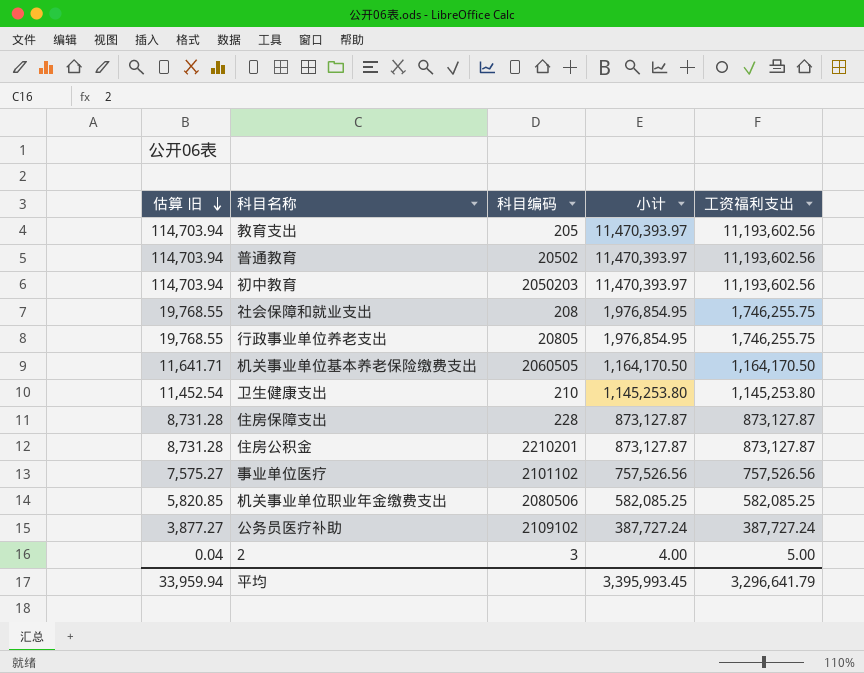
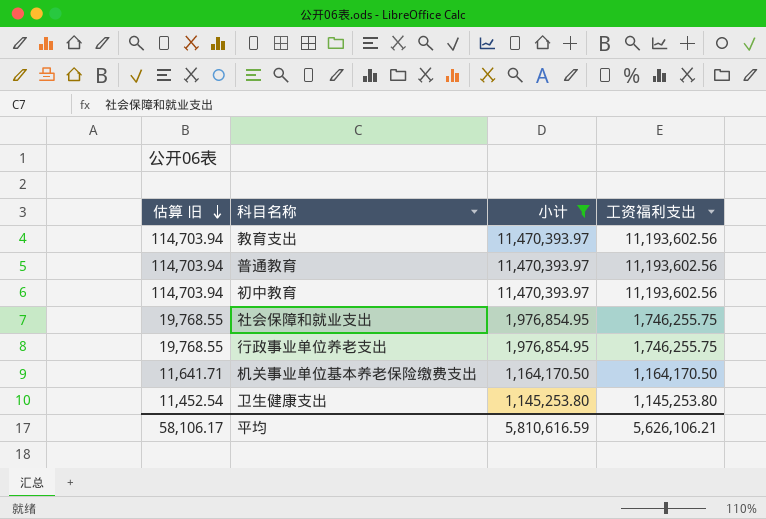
filter: none -> 小计 >= 1,145,253.80
column 科目编码 | position: 3 -> none
平均 | 估算 旧: 33,959.94 -> 58,106.17
平均 | 小计: 3,395,993.45 -> 5,810,616.59
平均 | 工资福利支出: 3,296,641.79 -> 5,626,106.21

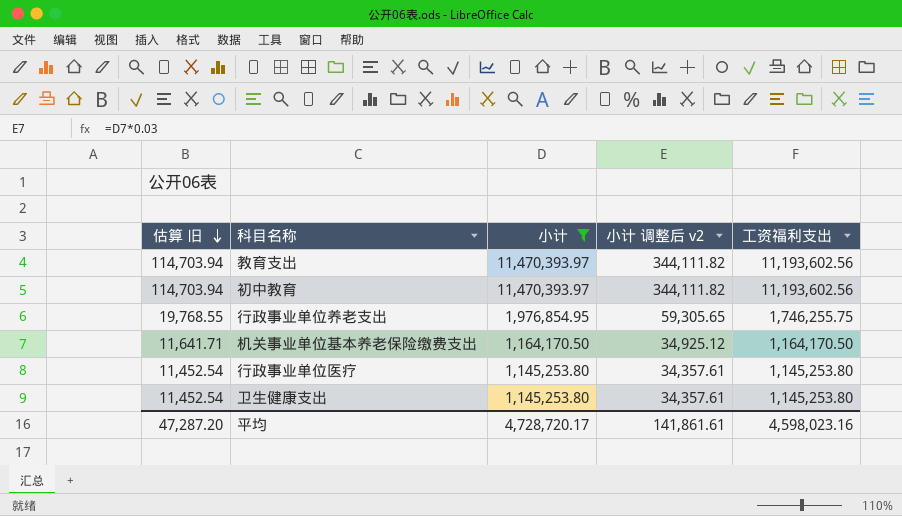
column 小计 调整后 v2 | formula: none -> [小计] * 0.03
row 普通教育: 114,703.94 | 11,470,393.97 | 11,193,602.56 -> none
row 社会保障和就业支出: 19,768.55 | 1,976,854.95 | 1,746,255.75 -> none
row 行政事业单位医疗: none -> 11,452.54 | 1,145,253.80 | 34,357.61 | 1,145,253.80
平均 | 估算 旧: 58,106.17 -> 47,287.20
平均 | 小计: 5,810,616.59 -> 4,728,720.17
平均 | 工资福利支出: 5,626,106.21 -> 4,598,023.16

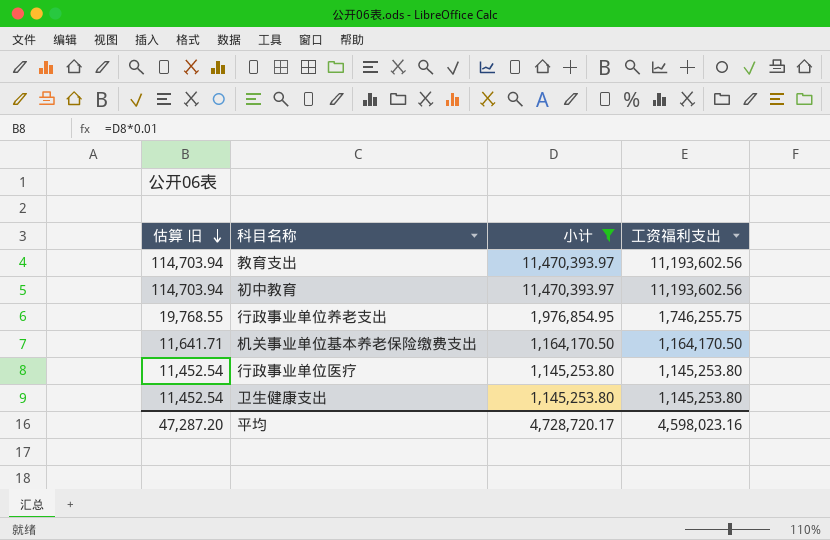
column 小计 调整后 v2 | formula: [小计] * 0.03 -> none

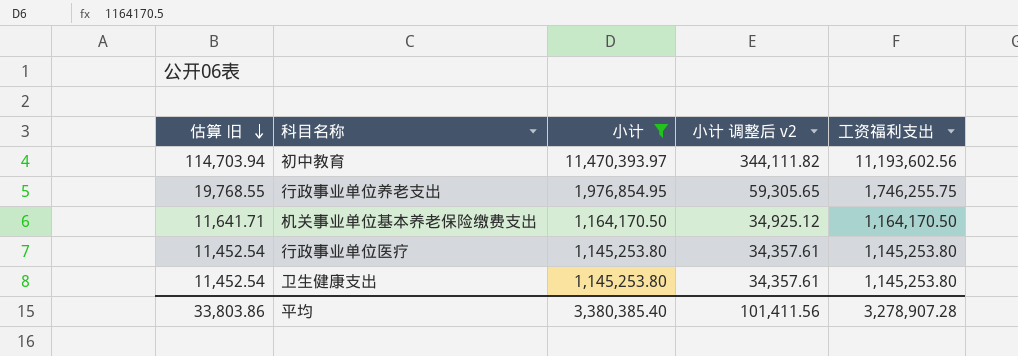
column 小计 调整后 v2 | formula: none -> [小计] * 0.03
row 教育支出: 114,703.94 | 11,470,393.97 | 11,193,602.56 -> none
平均 | 估算 旧: 47,287.20 -> 33,803.86
平均 | 小计: 4,728,720.17 -> 3,380,385.40
平均 | 工资福利支出: 4,598,023.16 -> 3,278,907.28

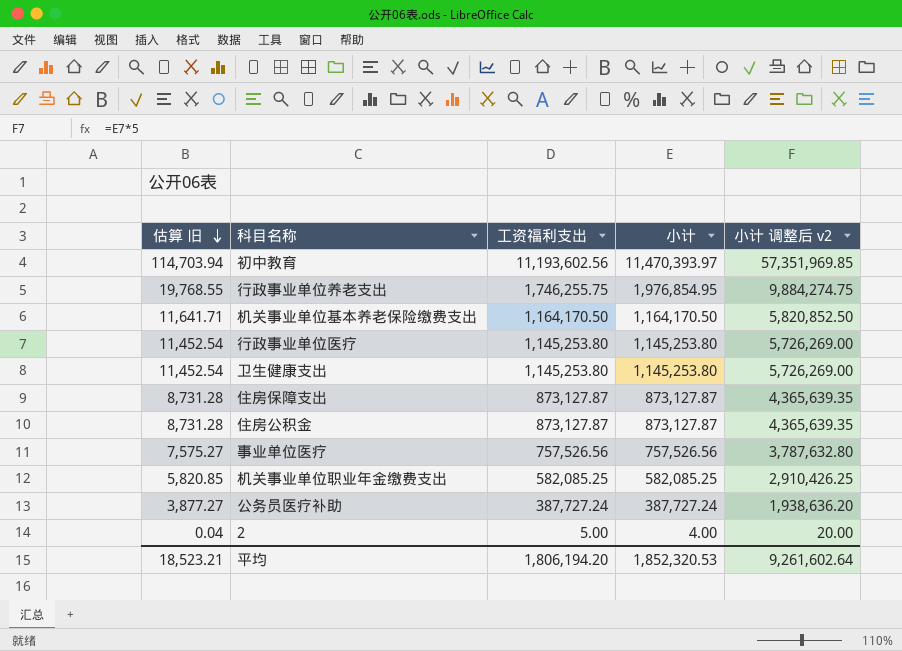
filter: 小计 >= 1,145,253.80 -> none
column 工资福利支出 | position: 5 -> 3
column 小计 调整后 v2 | formula: [小计] * 0.03 -> [小计] * 5
平均 | 估算 旧: 33,803.86 -> 18,523.21
平均 | 工资福利支出: 3,278,907.28 -> 1,806,194.20
平均 | 小计: 3,380,385.40 -> 1,852,320.53
平均 | 小计 调整后 v2: 101,411.56 -> 9,261,602.64

